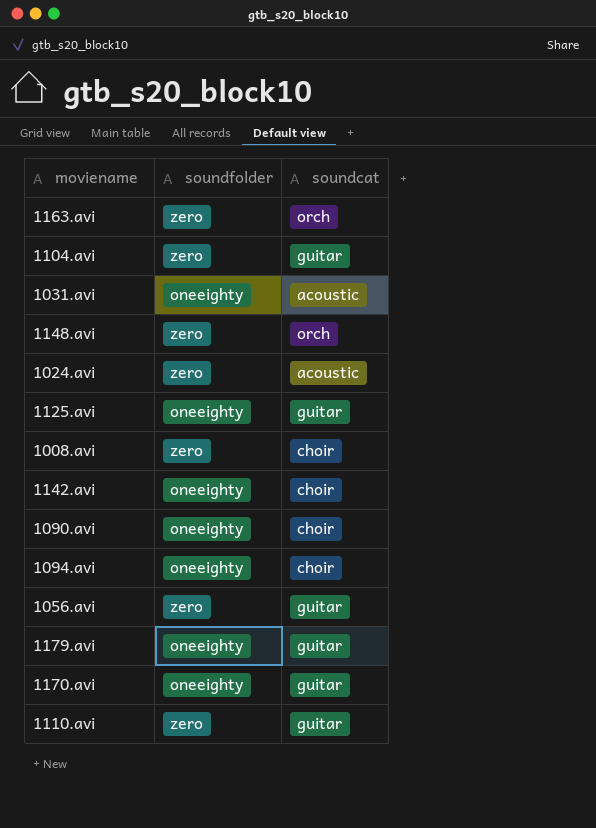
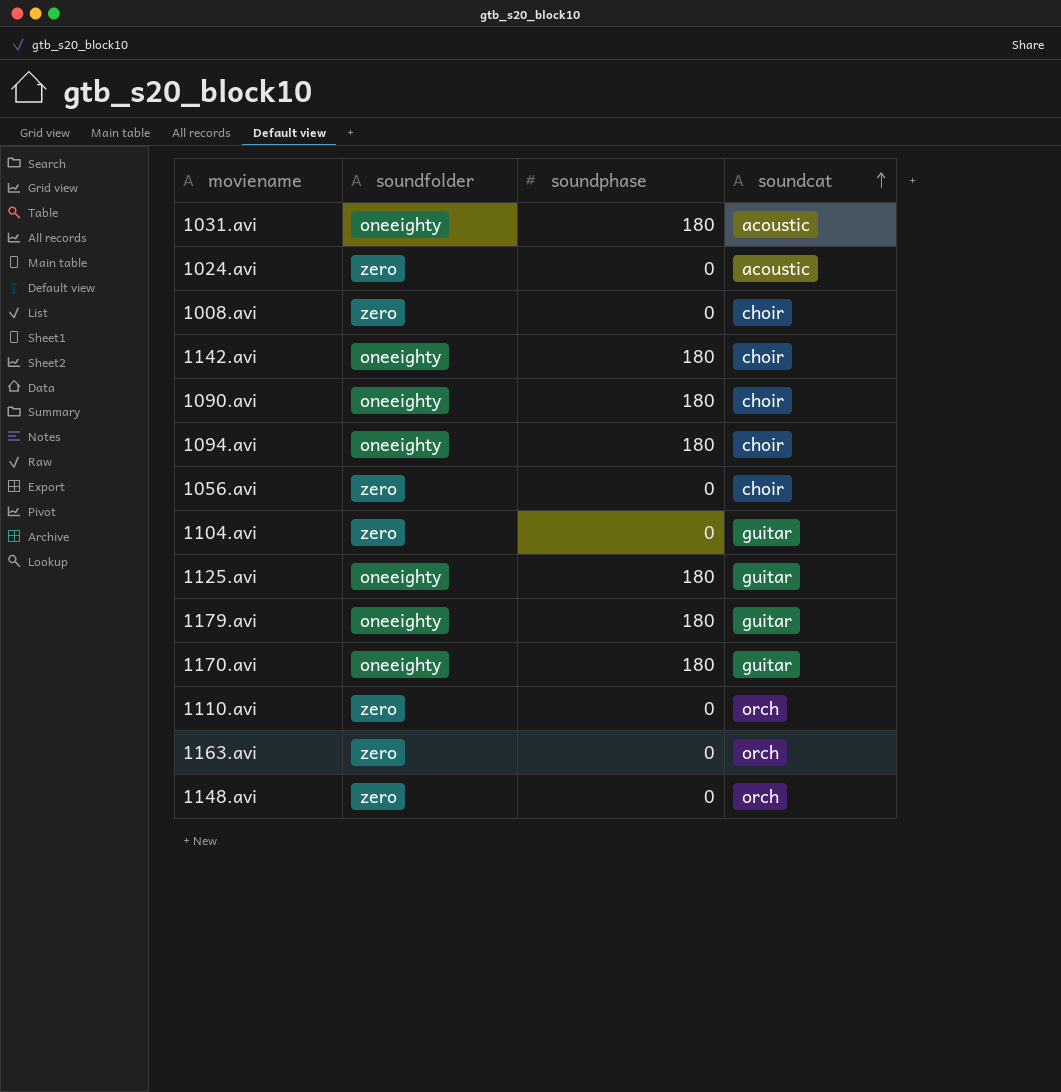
row order: none -> soundcat ascending
column soundphase | position: none -> 3
1056.avi | soundcat: guitar -> choir
1110.avi | soundcat: guitar -> orch

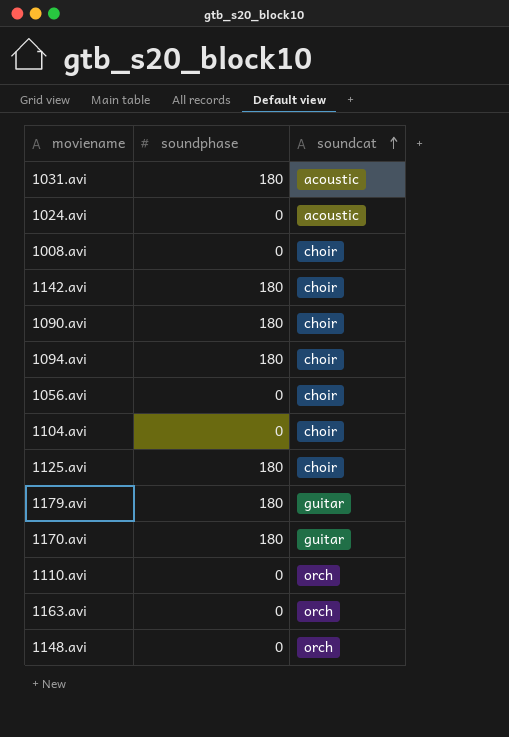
column soundfolder | position: 2 -> none
1104.avi | soundcat: guitar -> choir
1125.avi | soundcat: guitar -> choir

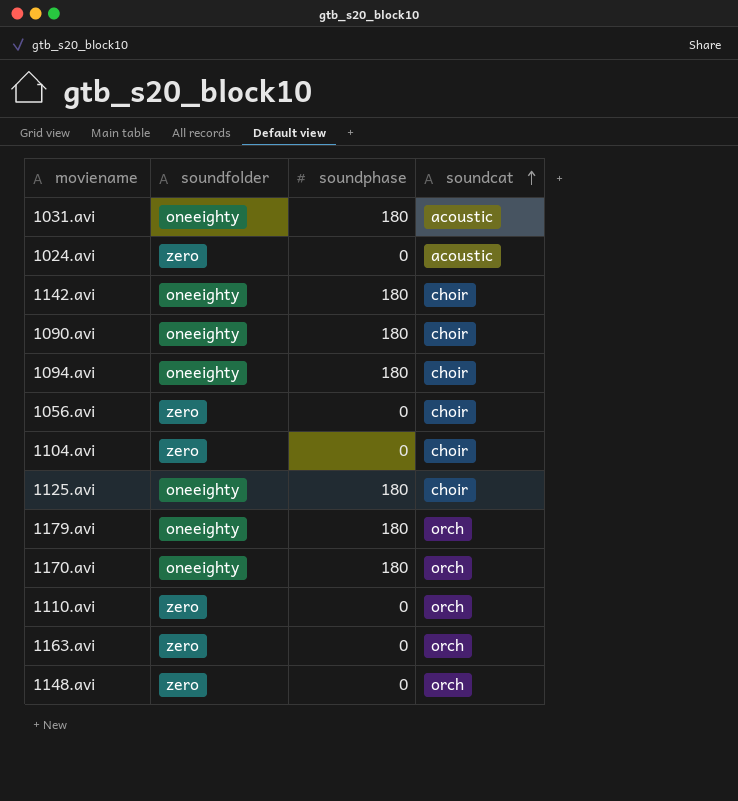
column soundfolder | position: none -> 2
row 1008.avi: 0 | choir -> none
1179.avi | soundcat: guitar -> orch
1170.avi | soundcat: guitar -> orch

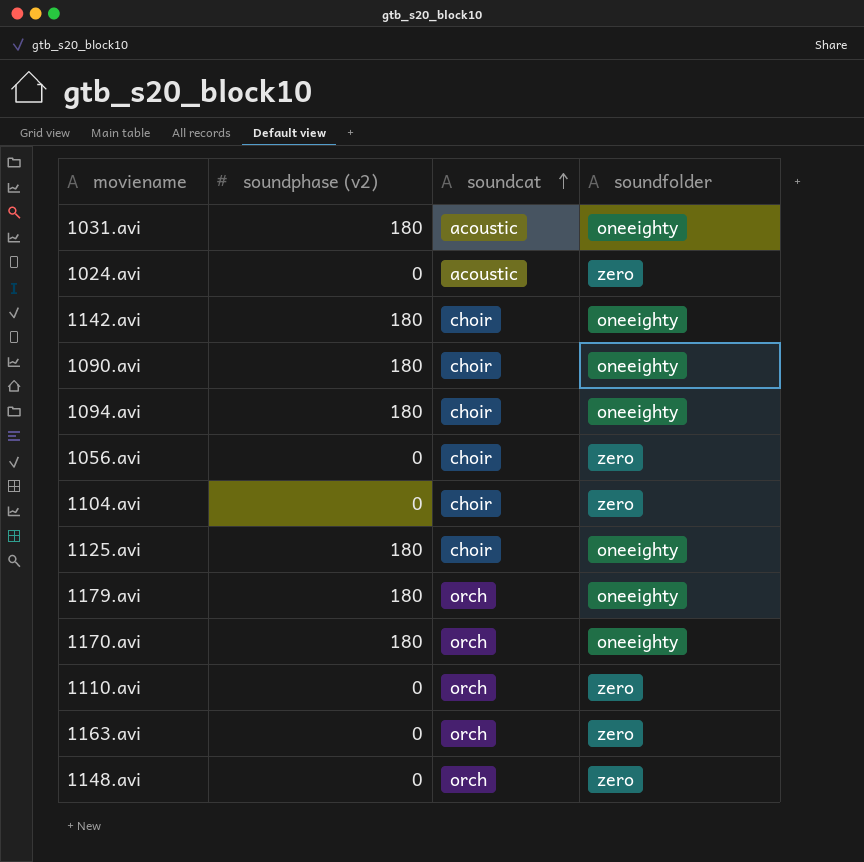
column name: soundphase -> soundphase (v2)
column soundfolder | position: 2 -> 4

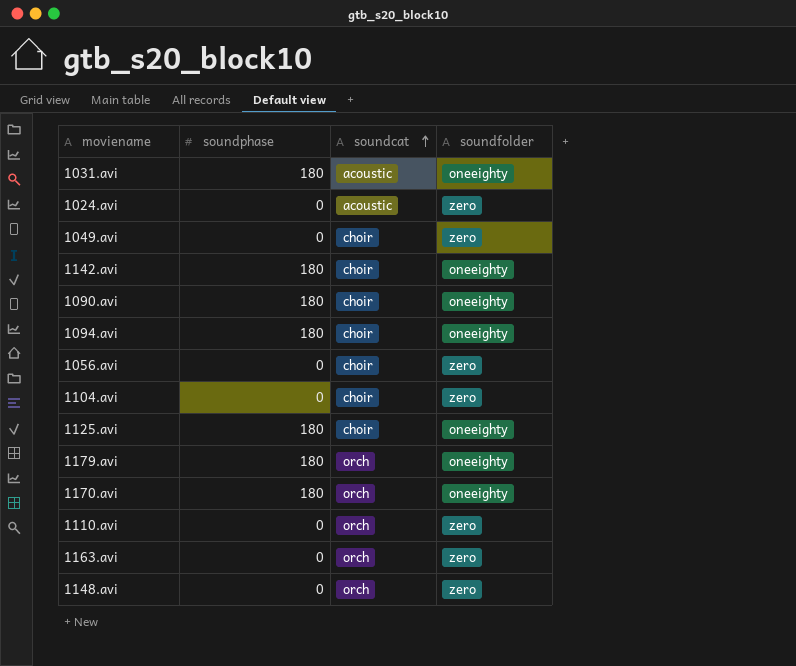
column name: soundphase (v2) -> soundphase
row 1049.avi: none -> 0 | choir | zero

